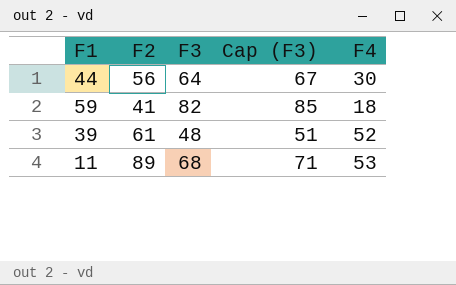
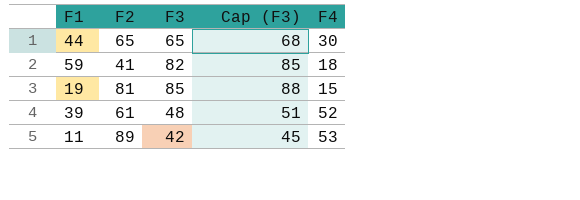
44 | F2: 56 -> 65
44 | F3: 64 -> 65
44 | Cap (F3): 67 -> 68
row 19: none -> 81 | 85 | 88 | 15
11 | F3: 68 -> 42
11 | Cap (F3): 71 -> 45

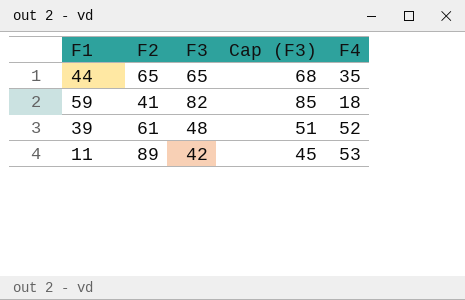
row 19: 81 | 85 | 88 | 15 -> none
44 | F4: 30 -> 35

